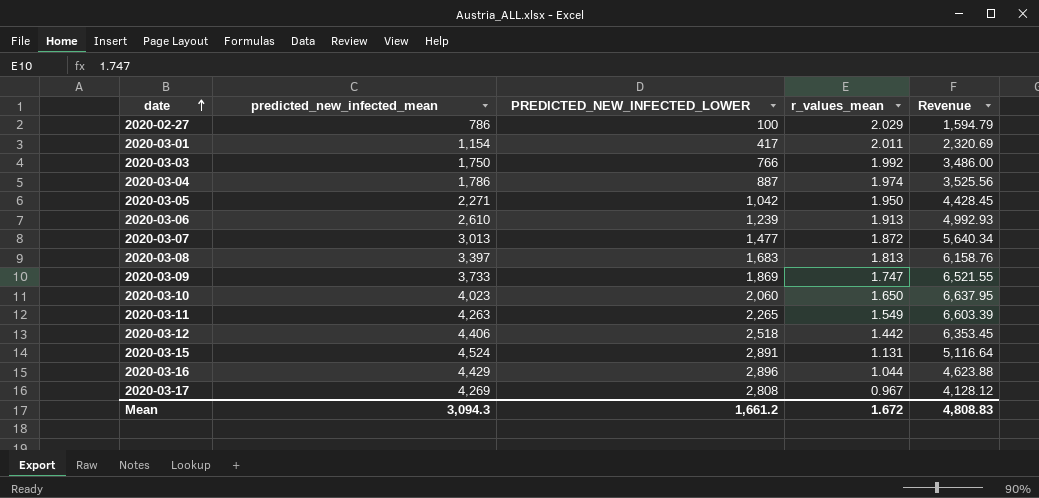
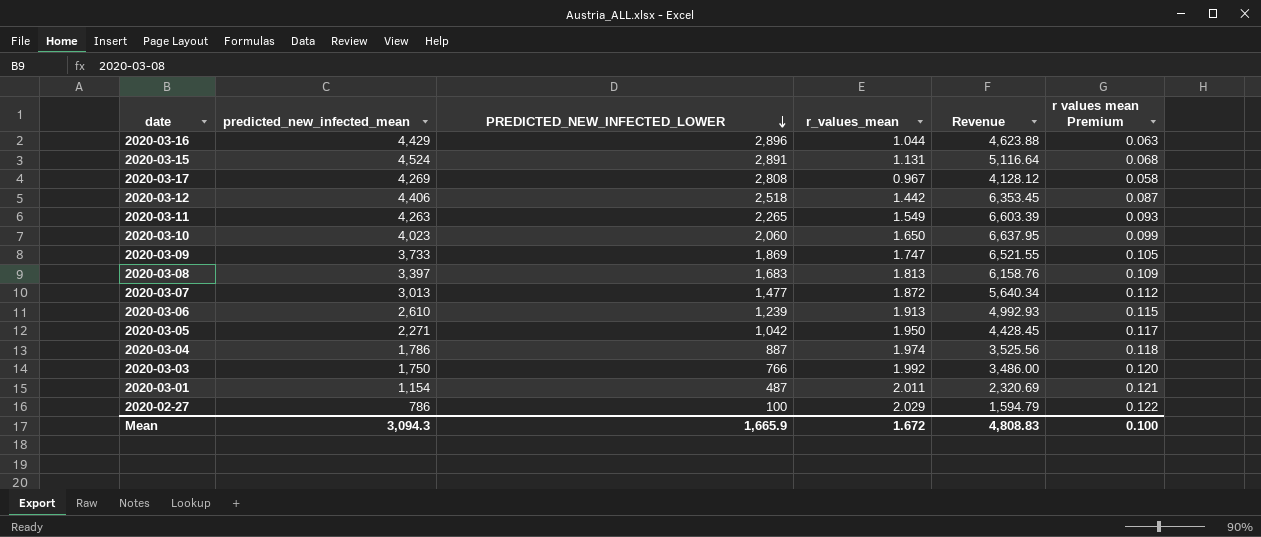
row order: date ascending -> PREDICTED_NEW_INFECTED_LOWER descending
column r values mean Premium | formula: none -> [r_values_mean] * 0.06
2020-03-01 | PREDICTED_NEW_INFECTED_LOWER: 417 -> 487
Mean | PREDICTED_NEW_INFECTED_LOWER: 1,661.2 -> 1,665.9

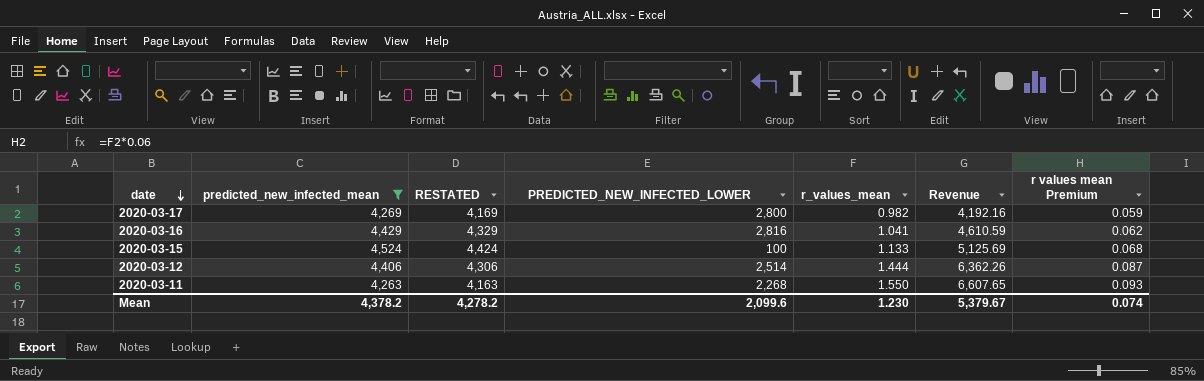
filter: none -> predicted_new_infected_mean >= 4,263
row order: PREDICTED_NEW_INFECTED_LOWER descending -> date descending
column RESTATED | formula: none -> [predicted_new_infected_mean] - 100
2020-03-17 | PREDICTED_NEW_INFECTED_LOWER: 2,808 -> 2,800
2020-03-17 | r_values_mean: 0.967 -> 0.982
2020-03-17 | Revenue: 4,128.12 -> 4,192.16
2020-03-17 | r values mean Premium: 0.058 -> 0.059
2020-03-16 | PREDICTED_NEW_INFECTED_LOWER: 2,896 -> 2,816
2020-03-16 | r_values_mean: 1.044 -> 1.041
2020-03-16 | Revenue: 4,623.88 -> 4,610.59
2020-03-16 | r values mean Premium: 0.063 -> 0.062
2020-03-15 | PREDICTED_NEW_INFECTED_LOWER: 2,891 -> 100
2020-03-15 | r_values_mean: 1.131 -> 1.133
2020-03-15 | Revenue: 5,116.64 -> 5,125.69
2020-03-12 | PREDICTED_NEW_INFECTED_LOWER: 2,518 -> 2,514
2020-03-12 | r_values_mean: 1.442 -> 1.444
2020-03-12 | Revenue: 6,353.45 -> 6,362.26
2020-03-11 | PREDICTED_NEW_INFECTED_LOWER: 2,265 -> 2,268
2020-03-11 | r_values_mean: 1.549 -> 1.550
2020-03-11 | Revenue: 6,603.39 -> 6,607.65
Mean | predicted_new_infected_mean: 3,094.3 -> 4,378.2
Mean | PREDICTED_NEW_INFECTED_LOWER: 1,665.9 -> 2,099.6
Mean | r_values_mean: 1.672 -> 1.230
Mean | Revenue: 4,808.83 -> 5,379.67
Mean | r values mean Premium: 0.100 -> 0.074

